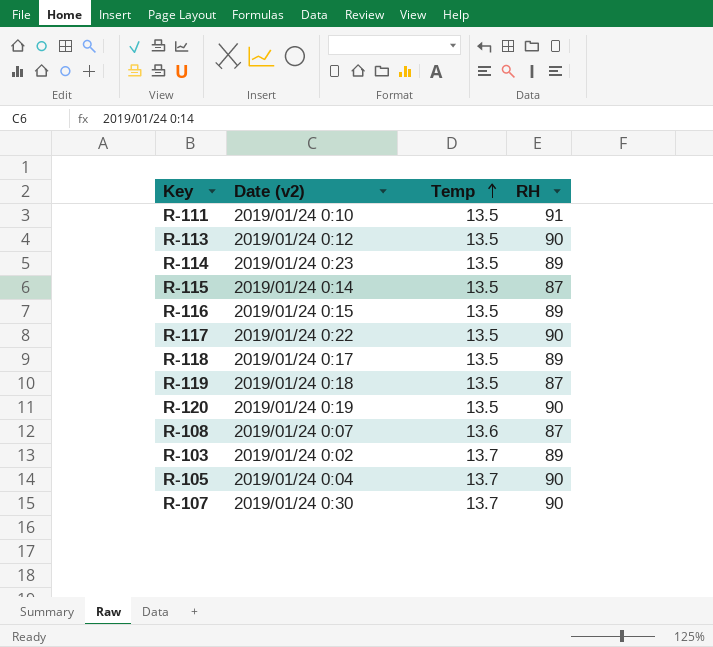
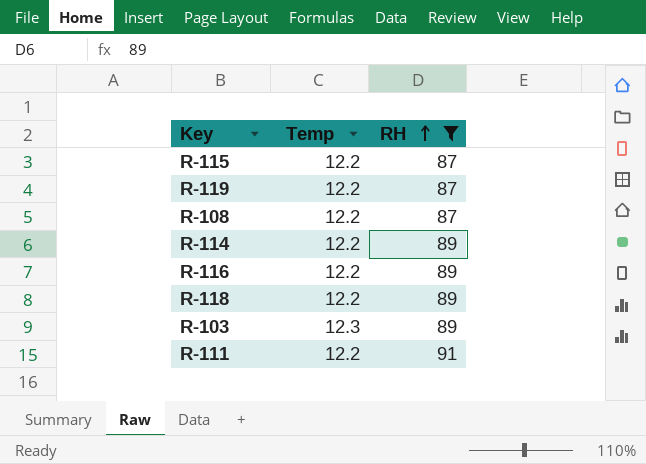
filter: none -> RH != 90
row order: Temp ascending -> RH ascending
column Date (v2) | position: 2 -> none
R-115 | Temp: 13.5 -> 12.2
R-119 | Temp: 13.5 -> 12.2
R-108 | Temp: 13.6 -> 12.2
R-114 | Temp: 13.5 -> 12.2
R-116 | Temp: 13.5 -> 12.2
R-118 | Temp: 13.5 -> 12.2
R-103 | Temp: 13.7 -> 12.3
R-111 | Temp: 13.5 -> 12.2

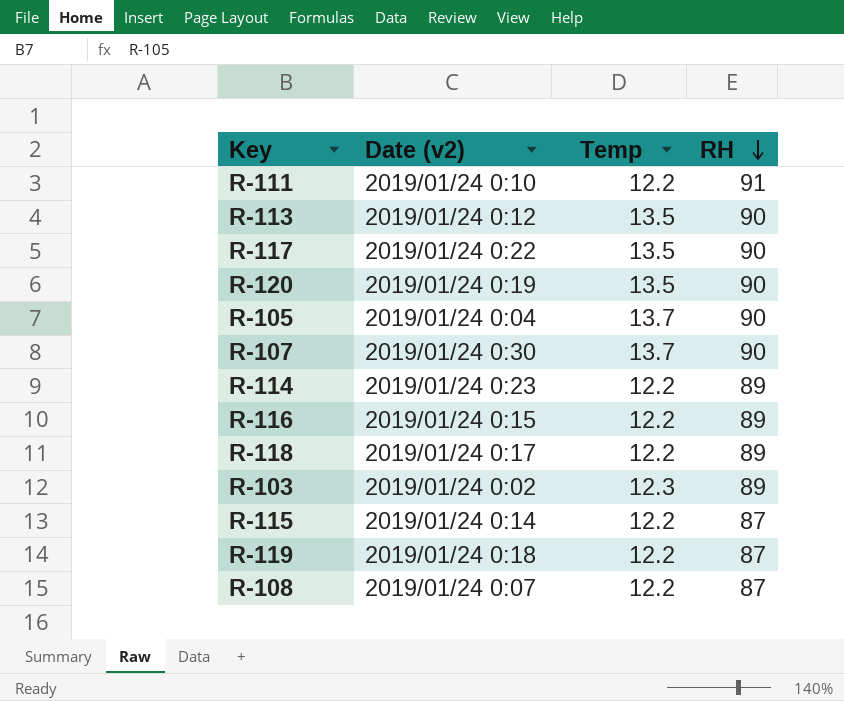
filter: RH != 90 -> none
row order: RH ascending -> RH descending
column Date (v2) | position: none -> 2

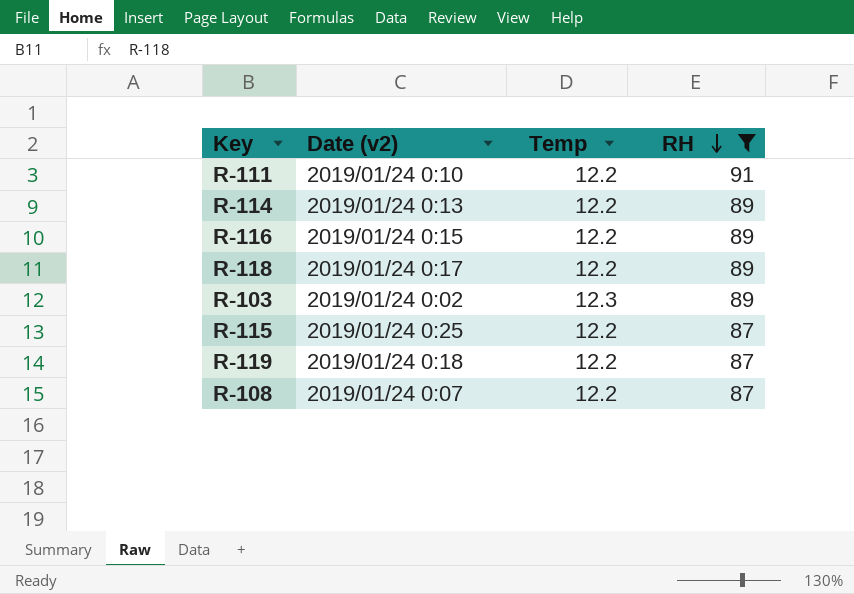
filter: none -> RH != 90
R-114 | Date (v2): 2019/01/24 0:23 -> 2019/01/24 0:13
R-115 | Date (v2): 2019/01/24 0:14 -> 2019/01/24 0:25

